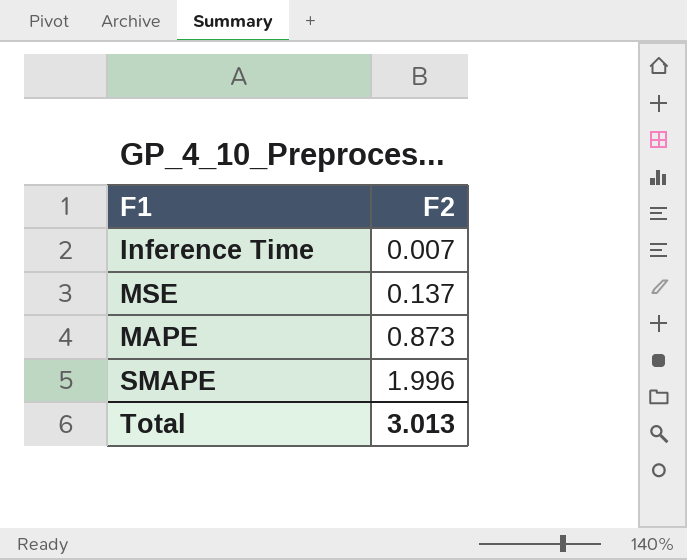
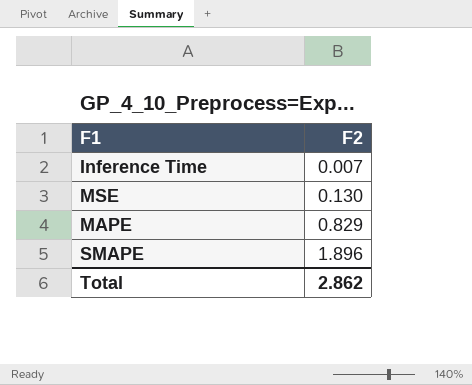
MSE | F2: 0.137 -> 0.130
MAPE | F2: 0.873 -> 0.829
SMAPE | F2: 1.996 -> 1.896
Total | F2: 3.013 -> 2.862

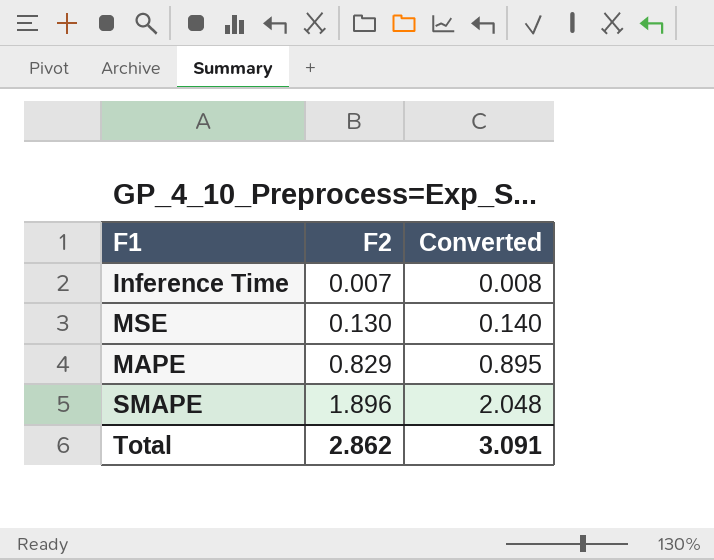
column Converted | formula: none -> [F2] * 1.08

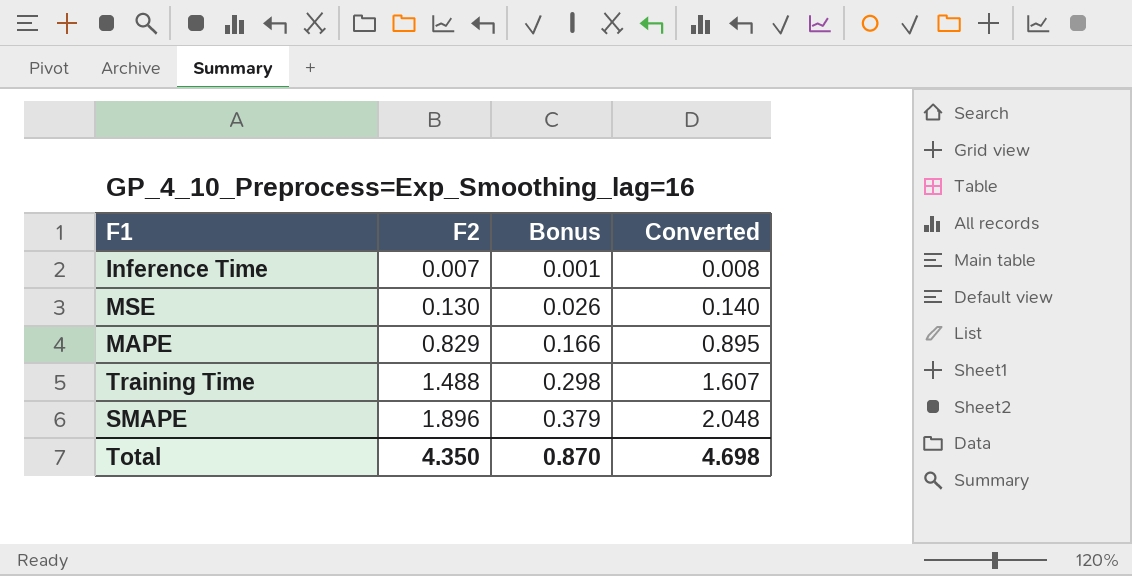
column Bonus | formula: none -> [F2] * 0.2
row Training Time: none -> 1.488 | 0.298 | 1.607
Total | F2: 2.862 -> 4.350
Total | Converted: 3.091 -> 4.698

